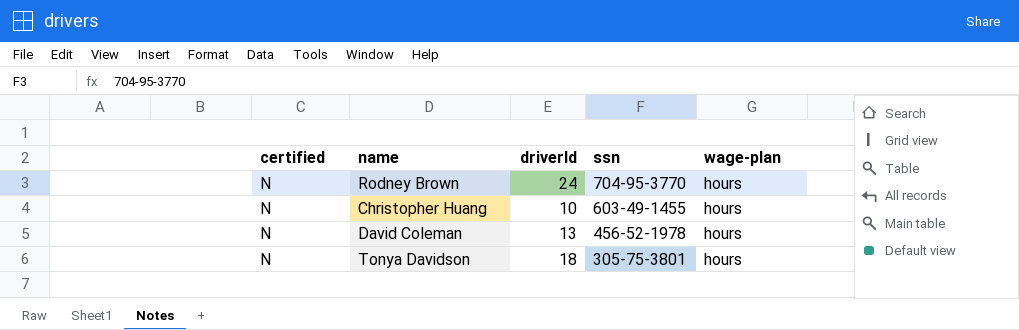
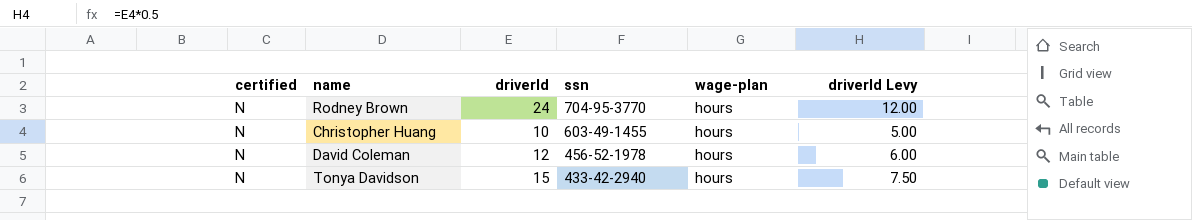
column driverId Levy | formula: none -> [driverId] * 0.5
David Coleman | driverId: 13 -> 12
Tonya Davidson | driverId: 18 -> 15
Tonya Davidson | ssn: 305-75-3801 -> 433-42-2940

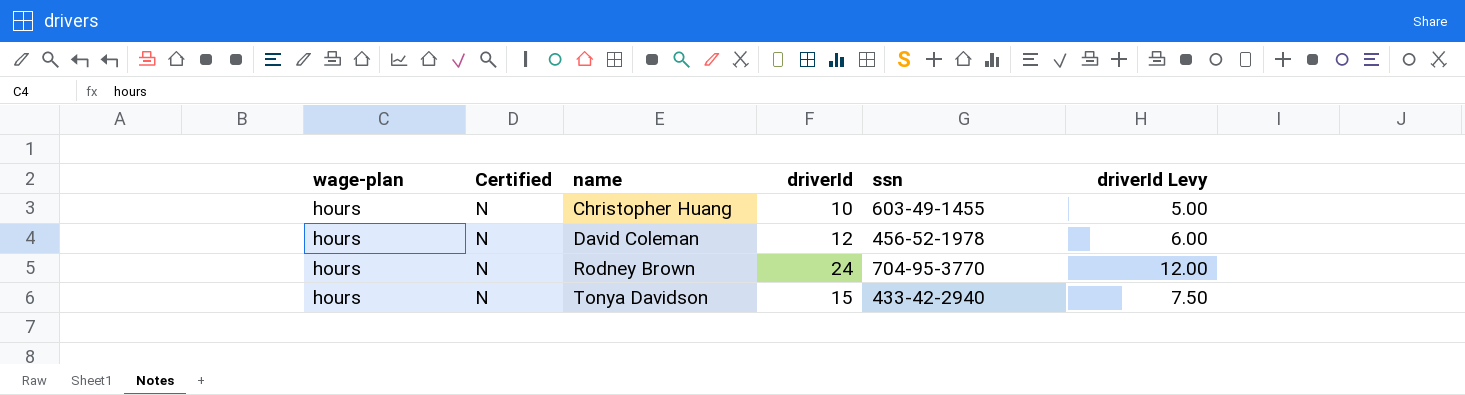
row order: ssn descending -> name ascending
column wage-plan | position: 5 -> 1
column name: certified -> Certified

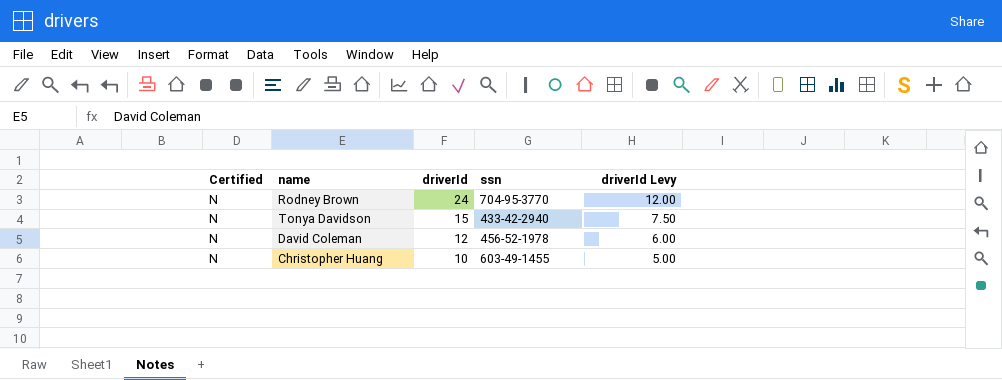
row order: name ascending -> driverId descending
column wage-plan | position: 1 -> none

